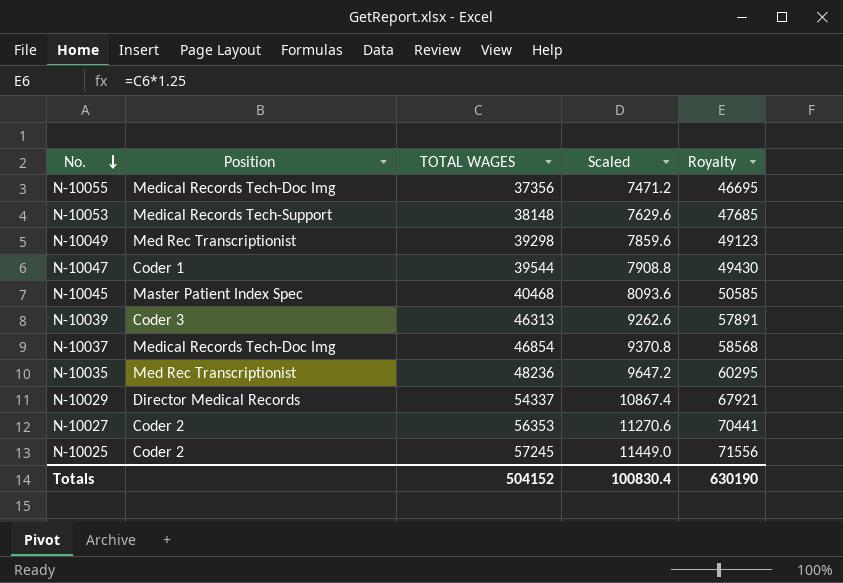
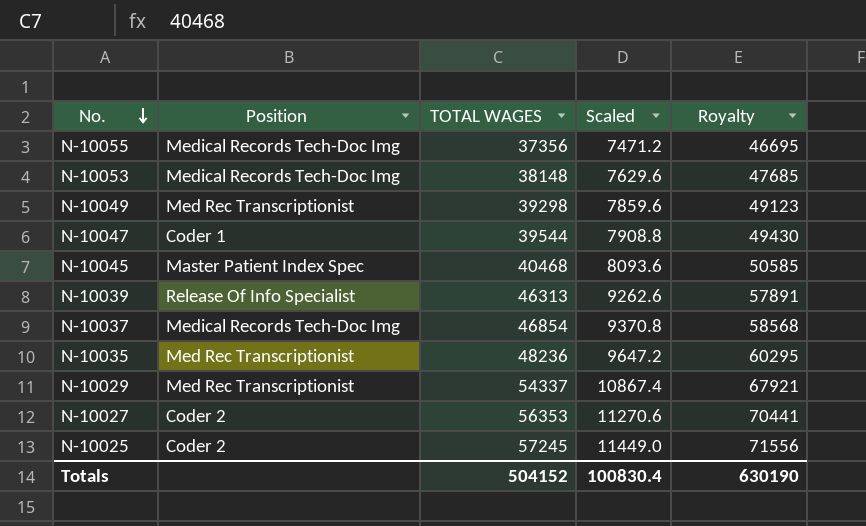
N-10053 | Position: Medical Records Tech-Support -> Medical Records Tech-Doc Img
N-10039 | Position: Coder 3 -> Release Of Info Specialist
N-10029 | Position: Director Medical Records -> Med Rec Transcriptionist

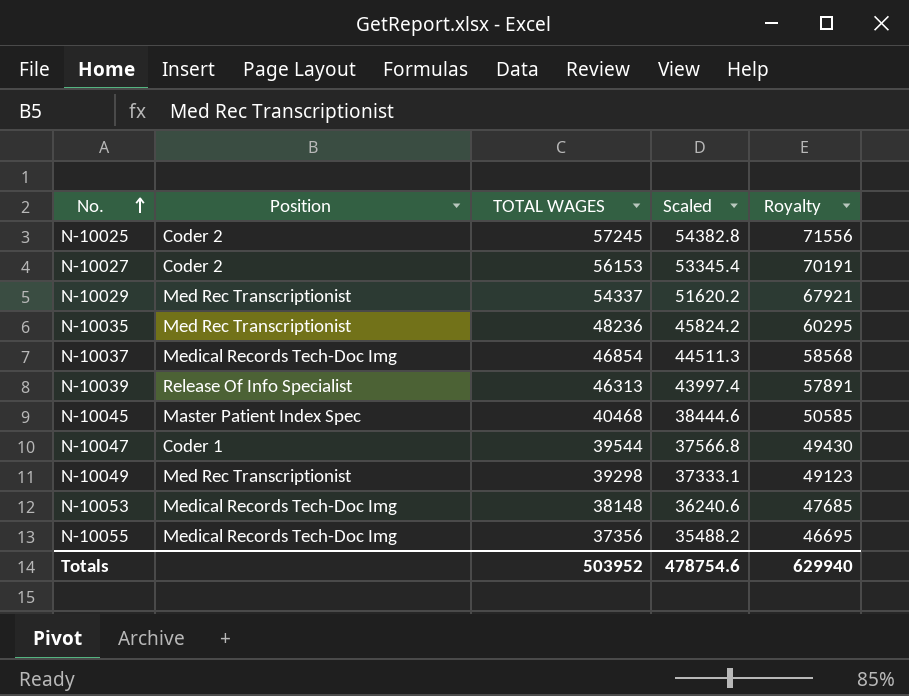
row order: No. descending -> No. ascending
column Scaled | formula: [TOTAL WAGES] * 0.2 -> [TOTAL WAGES] * 0.95
N-10027 | TOTAL WAGES: 56353 -> 56153
N-10027 | Royalty: 70441 -> 70191
Totals | TOTAL WAGES: 504152 -> 503952
Totals | Scaled: 100830.4 -> 478754.6
Totals | Royalty: 630190 -> 629940

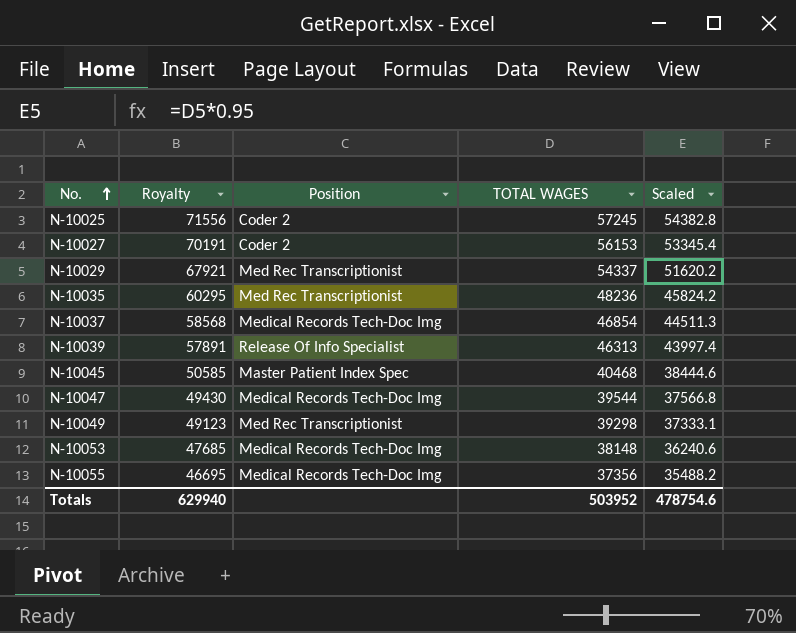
column Royalty | position: 5 -> 2
N-10047 | Position: Coder 1 -> Medical Records Tech-Doc Img

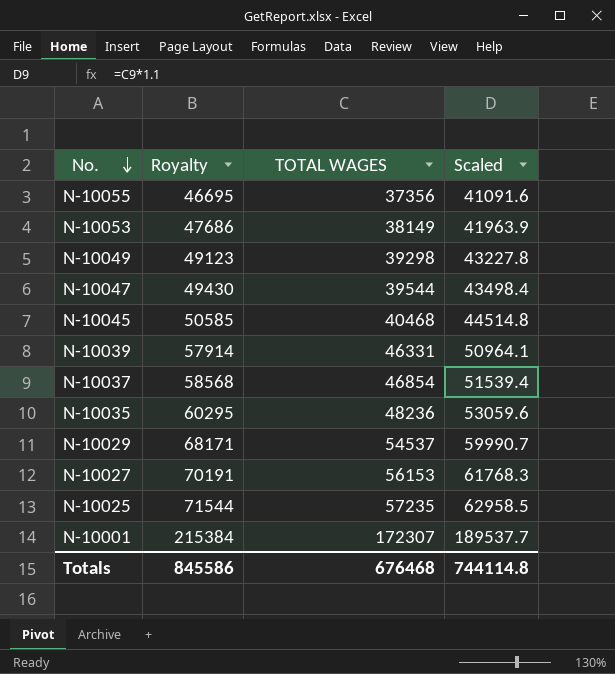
row order: No. ascending -> No. descending
column Position | position: 3 -> none
column Scaled | formula: [TOTAL WAGES] * 0.95 -> [TOTAL WAGES] * 1.1
N-10053 | Royalty: 47685 -> 47686
N-10053 | TOTAL WAGES: 38148 -> 38149
N-10039 | Royalty: 57891 -> 57914
N-10039 | TOTAL WAGES: 46313 -> 46331
N-10029 | Royalty: 67921 -> 68171
N-10029 | TOTAL WAGES: 54337 -> 54537
N-10025 | Royalty: 71556 -> 71544
N-10025 | TOTAL WAGES: 57245 -> 57235
row N-10001: none -> 215384 | 172307 | 189537.7
Totals | Royalty: 629940 -> 845586
Totals | TOTAL WAGES: 503952 -> 676468
Totals | Scaled: 478754.6 -> 744114.8

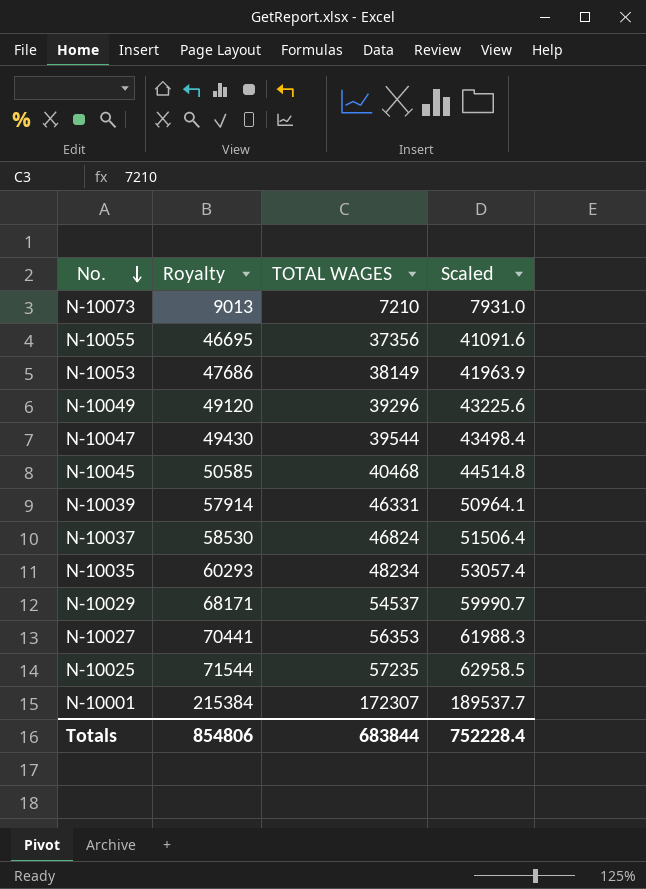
row N-10073: none -> 9013 | 7210 | 7931.0
N-10049 | Royalty: 49123 -> 49120
N-10049 | TOTAL WAGES: 39298 -> 39296
N-10049 | Scaled: 43227.8 -> 43225.6
N-10037 | Royalty: 58568 -> 58530
N-10037 | TOTAL WAGES: 46854 -> 46824
N-10037 | Scaled: 51539.4 -> 51506.4
N-10035 | Royalty: 60295 -> 60293
N-10035 | TOTAL WAGES: 48236 -> 48234
N-10035 | Scaled: 53059.6 -> 53057.4
N-10027 | Royalty: 70191 -> 70441
N-10027 | TOTAL WAGES: 56153 -> 56353
N-10027 | Scaled: 61768.3 -> 61988.3
Totals | Royalty: 845586 -> 854806
Totals | TOTAL WAGES: 676468 -> 683844
Totals | Scaled: 744114.8 -> 752228.4

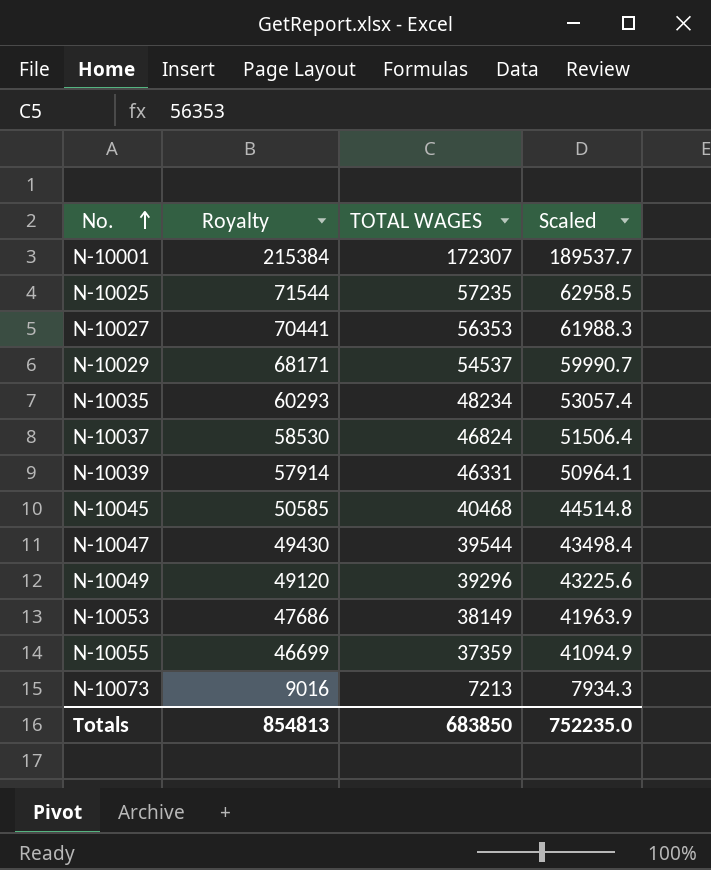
row order: No. descending -> No. ascending
N-10055 | Royalty: 46695 -> 46699
N-10055 | TOTAL WAGES: 37356 -> 37359
N-10055 | Scaled: 41091.6 -> 41094.9
N-10073 | Royalty: 9013 -> 9016
N-10073 | TOTAL WAGES: 7210 -> 7213
N-10073 | Scaled: 7931.0 -> 7934.3
Totals | Royalty: 854806 -> 854813
Totals | TOTAL WAGES: 683844 -> 683850
Totals | Scaled: 752228.4 -> 752235.0

